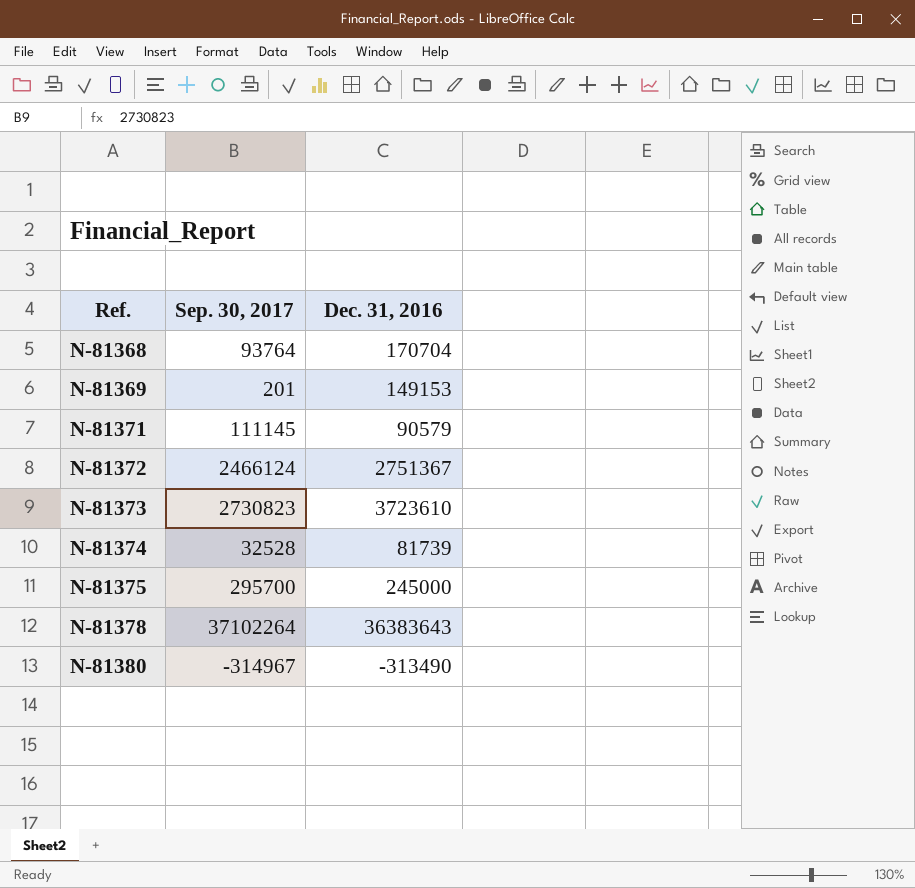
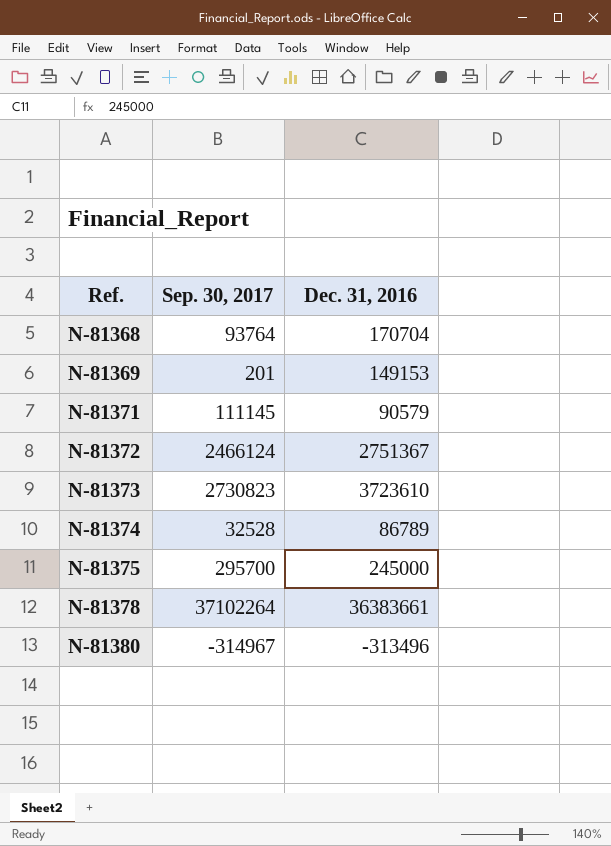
N-81374 | Dec. 31, 2016: 81739 -> 86789
N-81378 | Dec. 31, 2016: 36383643 -> 36383661
N-81380 | Dec. 31, 2016: -313490 -> -313496

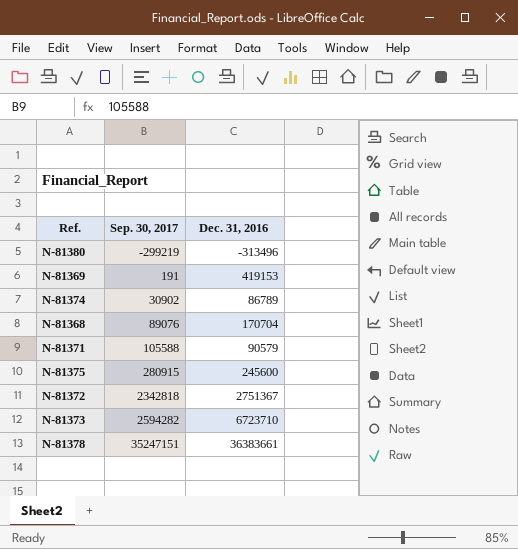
row order: Ref. ascending -> Sep. 30, 2017 ascending
N-81380 | Sep. 30, 2017: -314967 -> -299219
N-81369 | Sep. 30, 2017: 201 -> 191
N-81369 | Dec. 31, 2016: 149153 -> 419153
N-81374 | Sep. 30, 2017: 32528 -> 30902
N-81368 | Sep. 30, 2017: 93764 -> 89076
N-81371 | Sep. 30, 2017: 111145 -> 105588
N-81375 | Sep. 30, 2017: 295700 -> 280915
N-81375 | Dec. 31, 2016: 245000 -> 245600
N-81372 | Sep. 30, 2017: 2466124 -> 2342818
N-81373 | Sep. 30, 2017: 2730823 -> 2594282
N-81373 | Dec. 31, 2016: 3723610 -> 6723710
N-81378 | Sep. 30, 2017: 37102264 -> 35247151

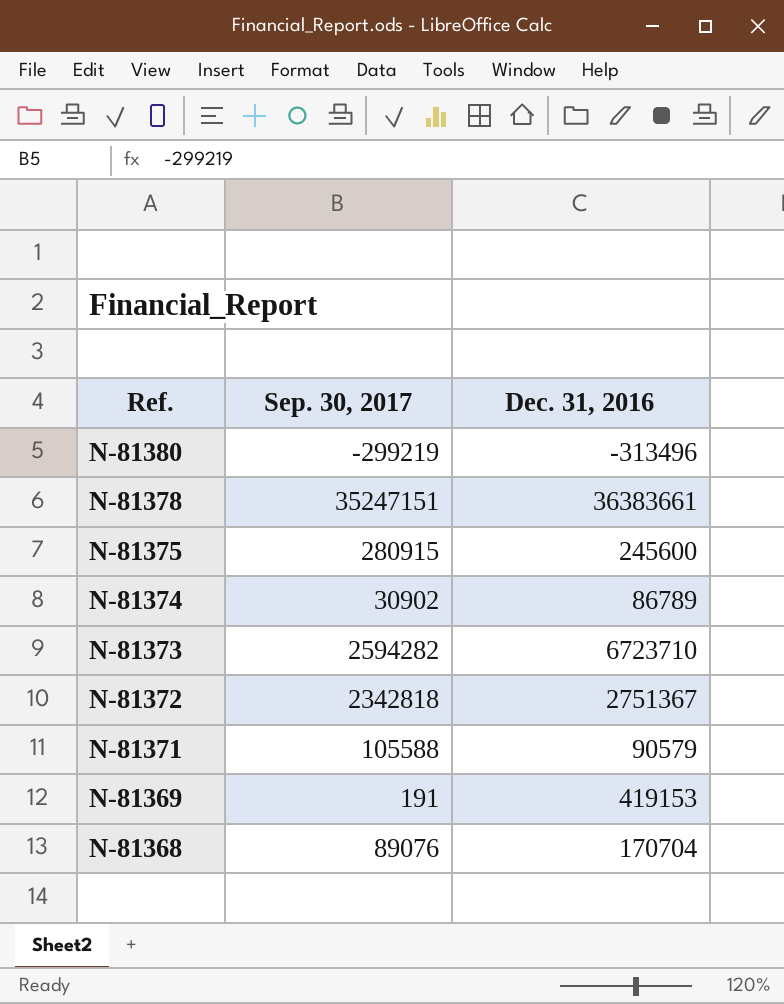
row order: Sep. 30, 2017 ascending -> Ref. descending

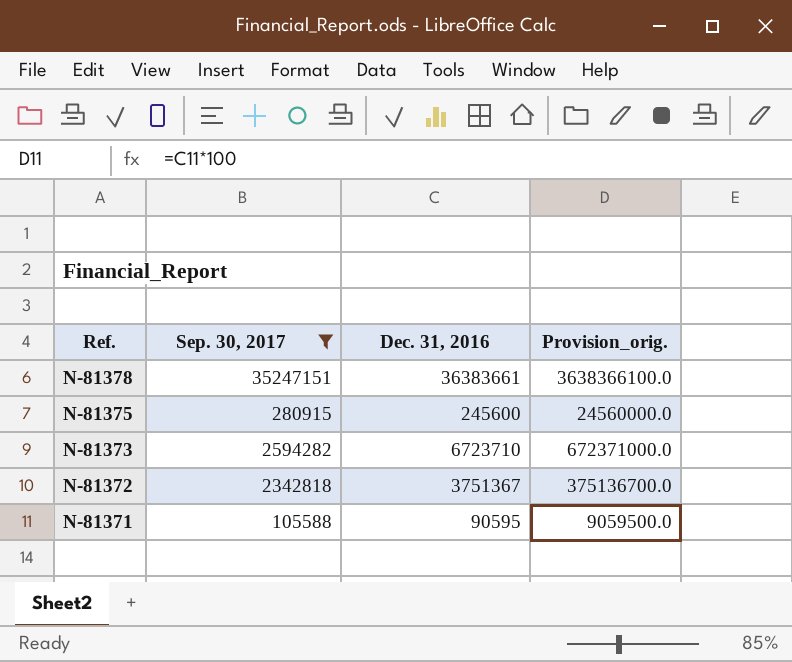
filter: none -> Sep. 30, 2017 >= 105588
column Provision_orig. | formula: none -> [Dec. 31, 2016] * 100
N-81372 | Dec. 31, 2016: 2751367 -> 3751367
N-81371 | Dec. 31, 2016: 90579 -> 90595

